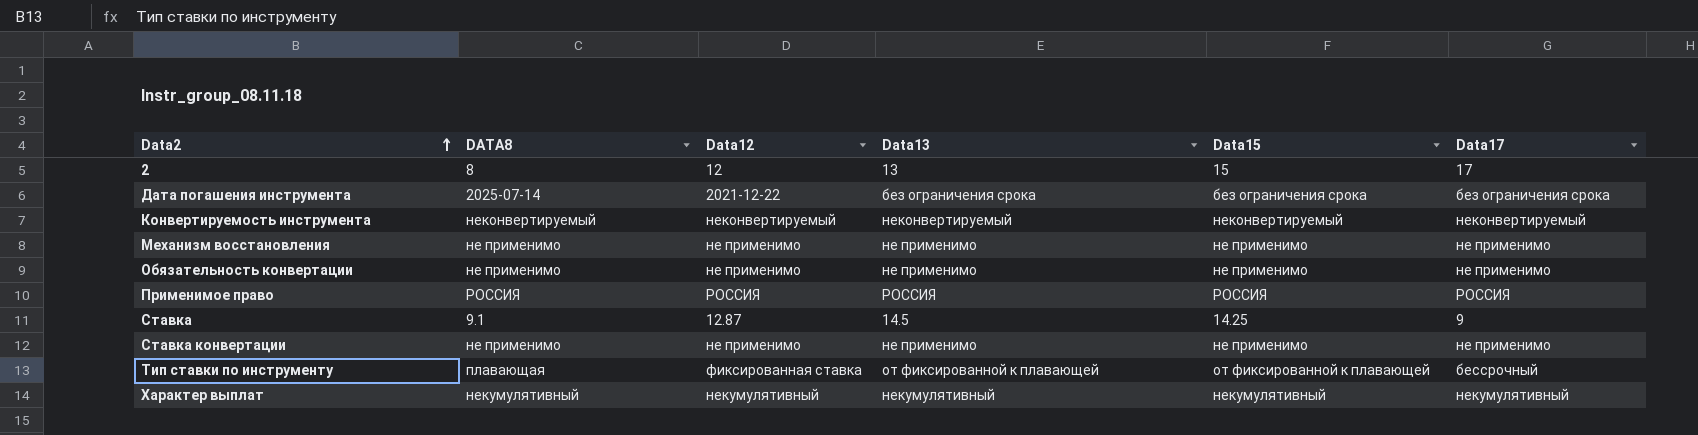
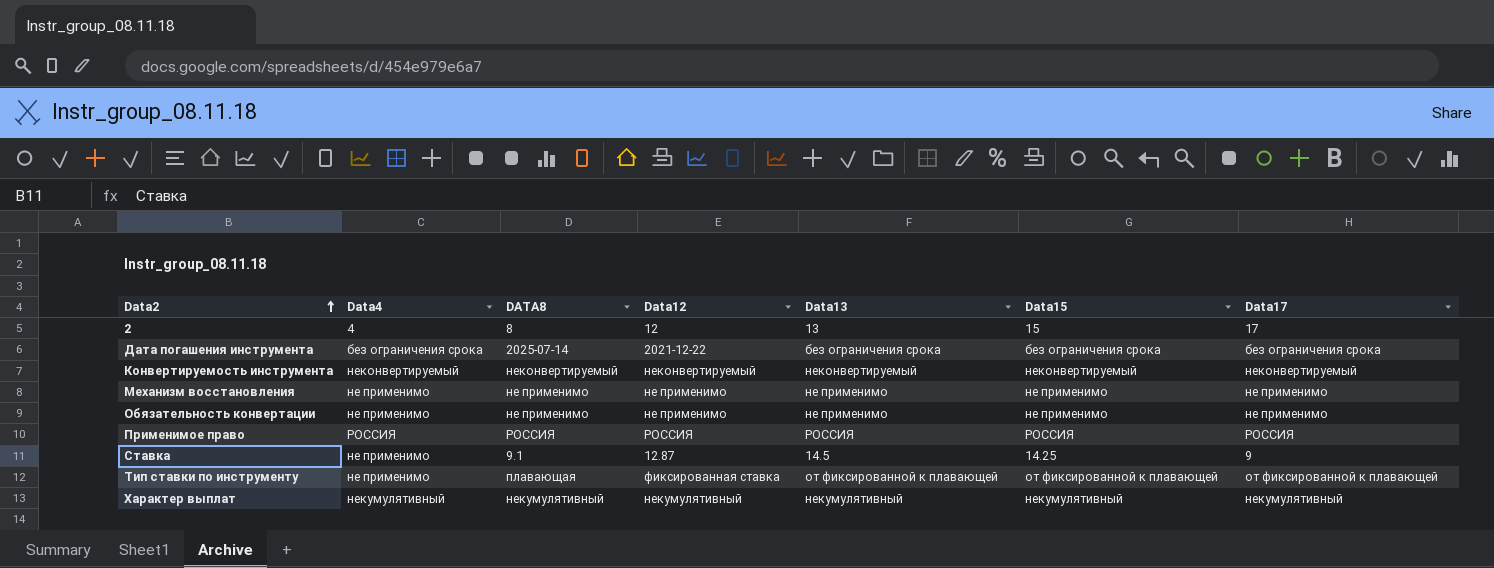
column Data4 | position: none -> 2
row Ставка конвертации: не применимо | не применимо | не применимо | не применимо | не применимо -> none
Тип ставки по инструменту | Data17: бессрочный -> от фиксированной к плавающей

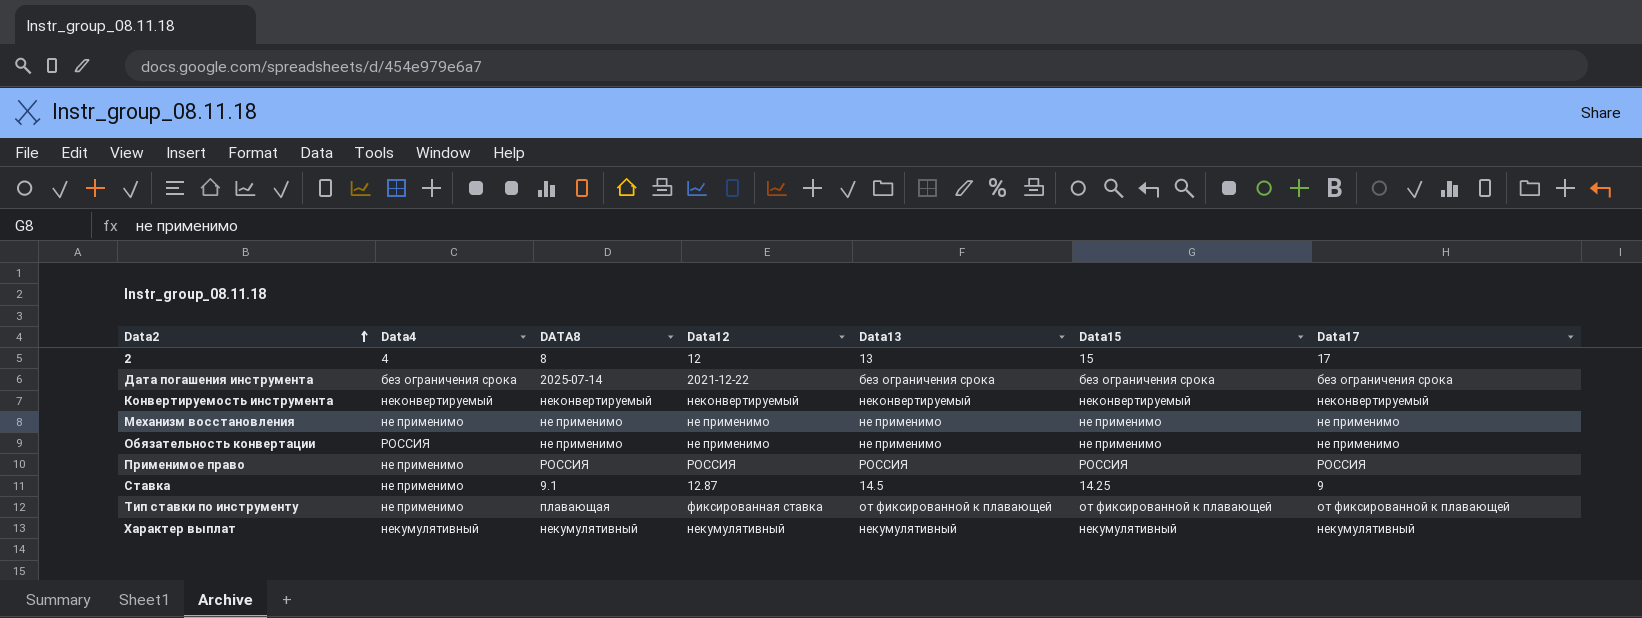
Обязательность конвертации | Data4: не применимо -> РОССИЯ
Применимое право | Data4: РОССИЯ -> не применимо

